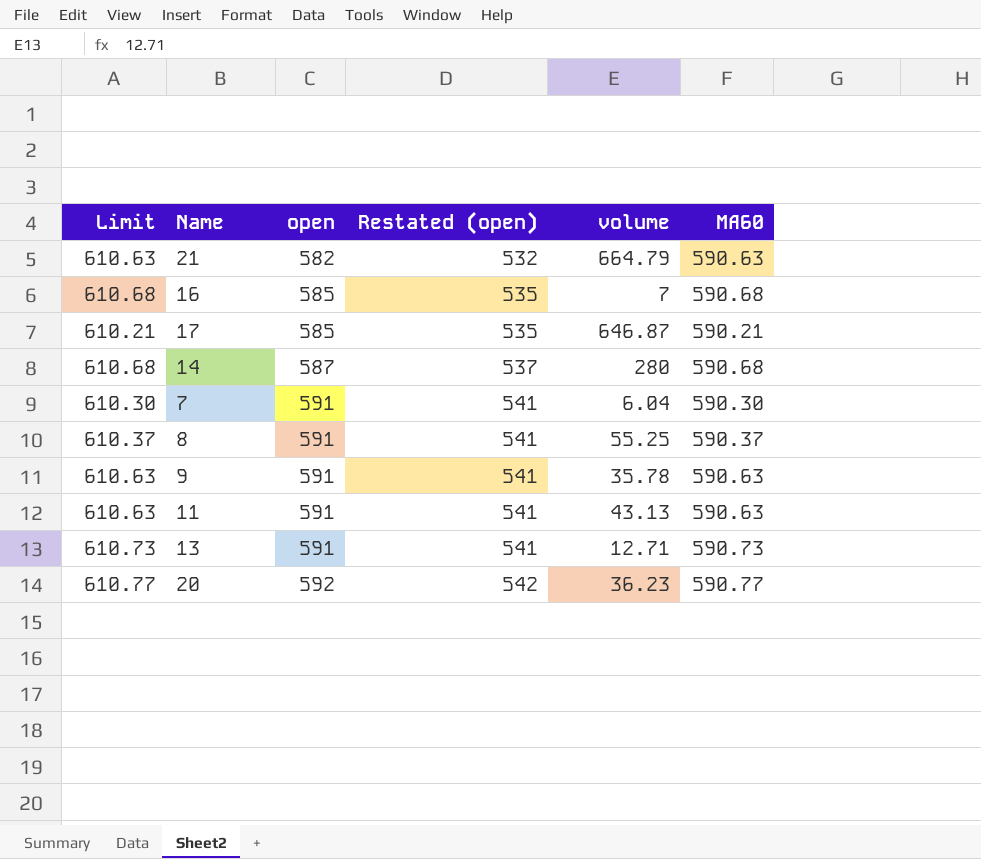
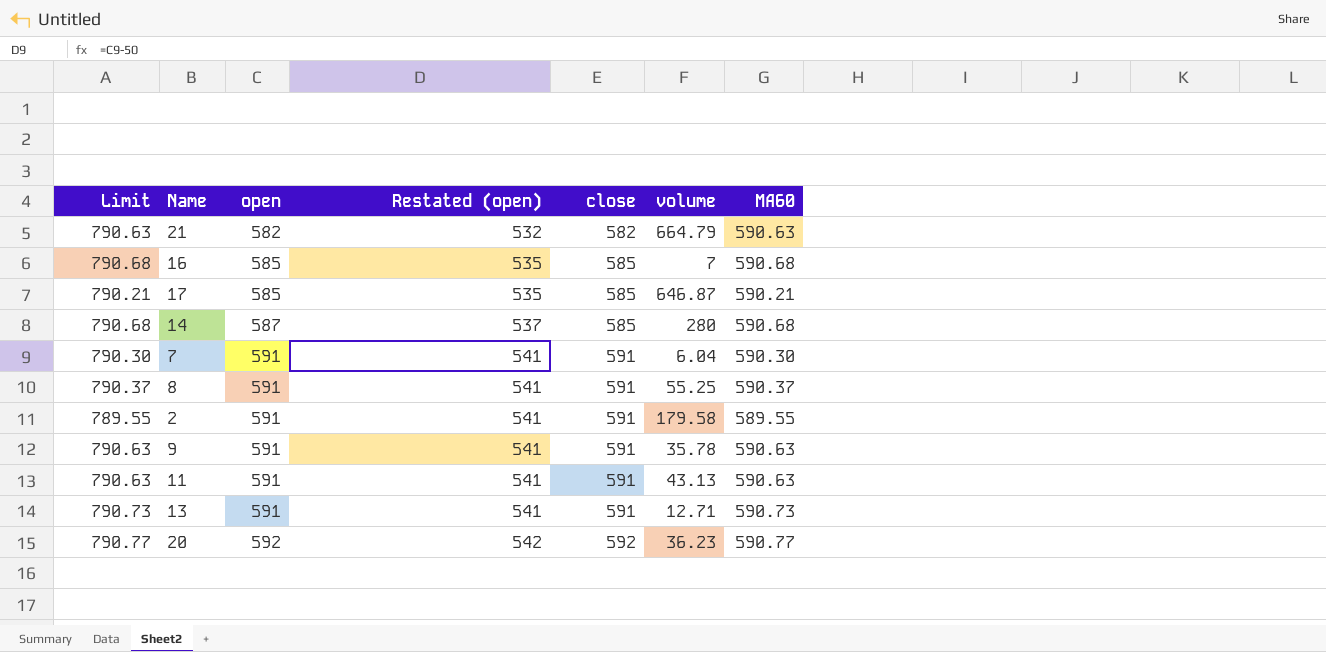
column Limit | formula: [MA60] + 20 -> [MA60] + 200
column close | position: none -> 5
row 2: none -> 789.55 | 591 | 541 | 591 | 179.58 | 589.55

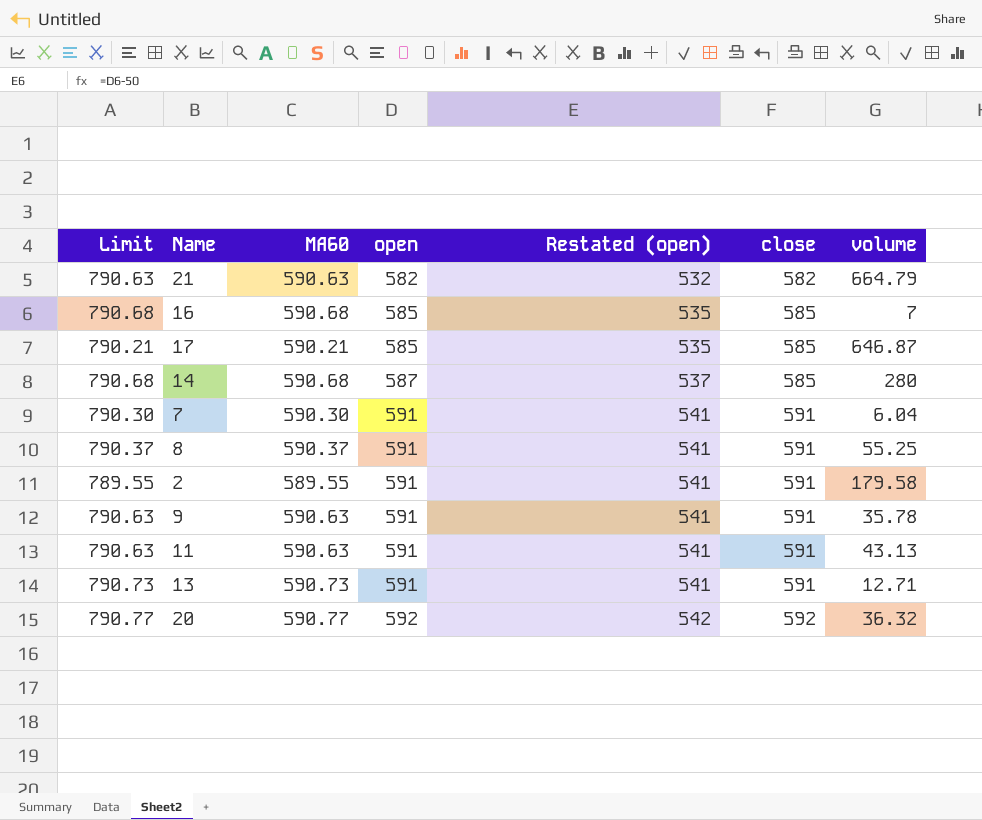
column MA60 | position: 7 -> 3
20 | volume: 36.23 -> 36.32

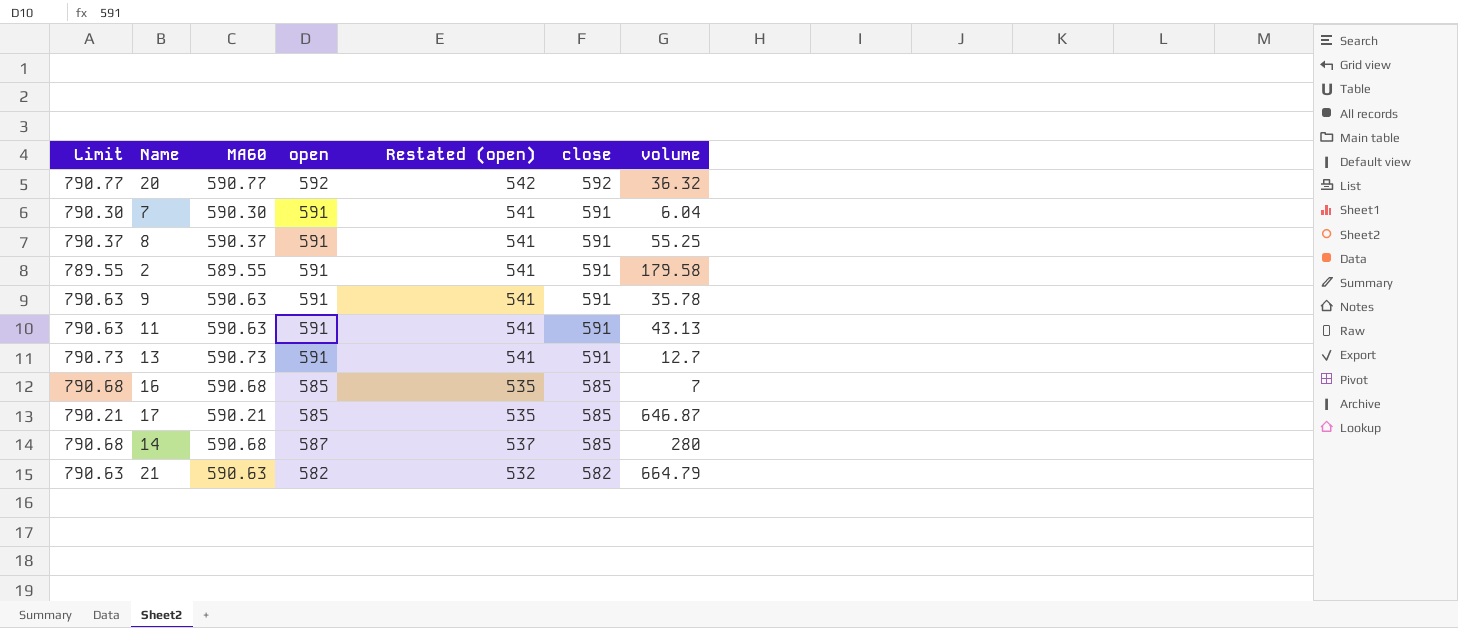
row order: open ascending -> close descending
13 | volume: 12.71 -> 12.7

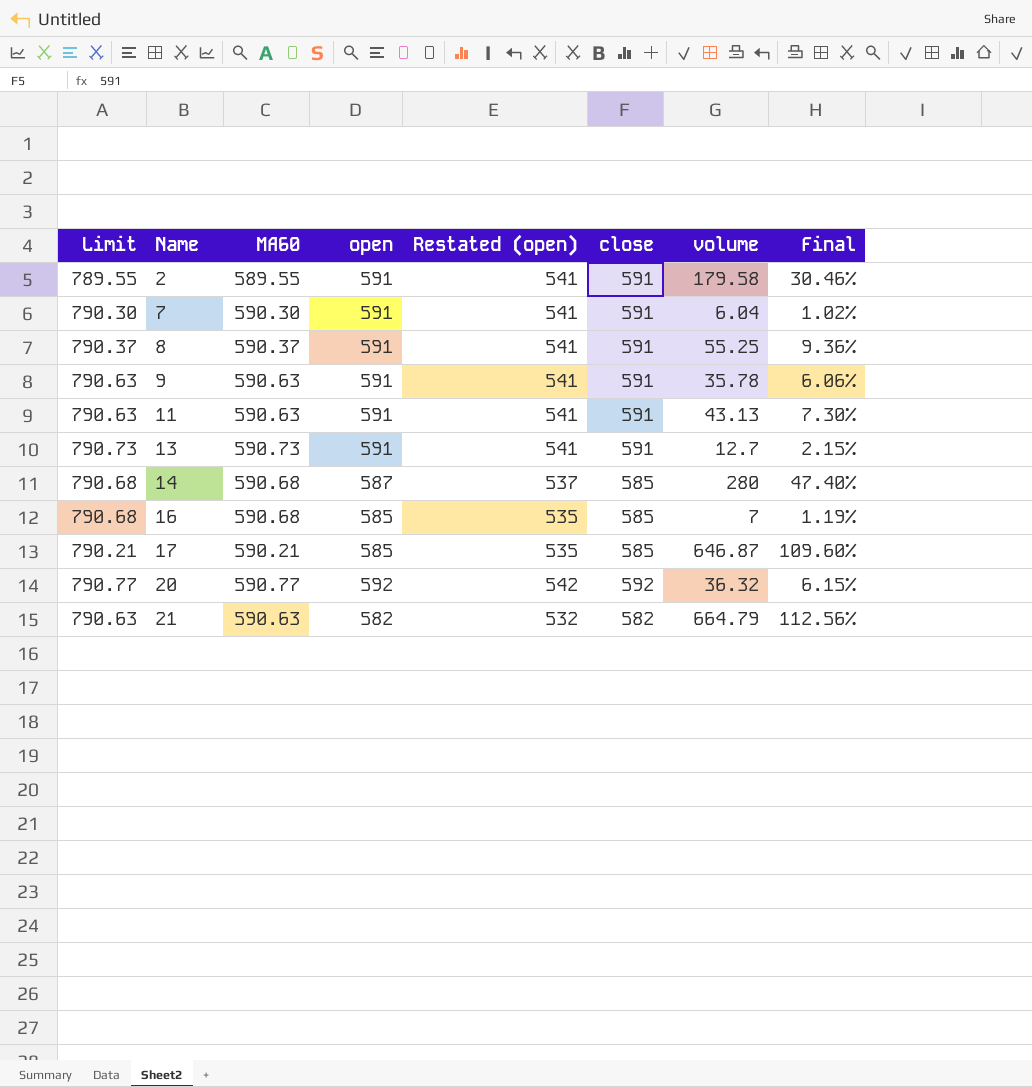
row order: close descending -> Name ascending
column Final | formula: none -> [volume] / [MA60]

